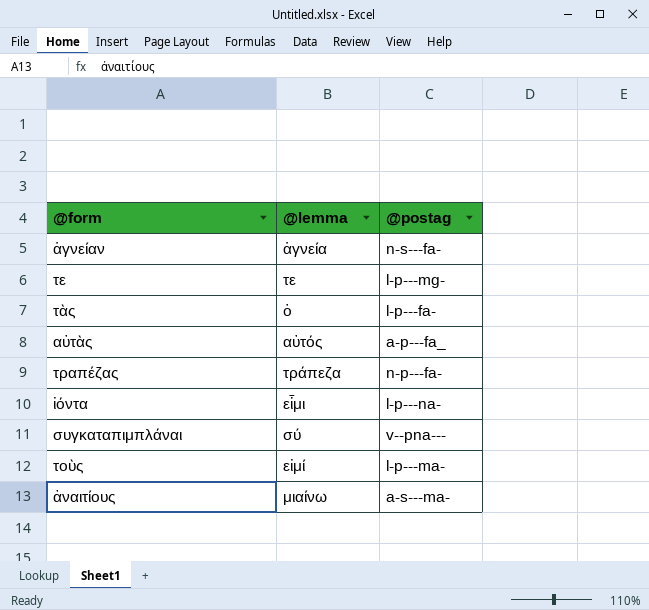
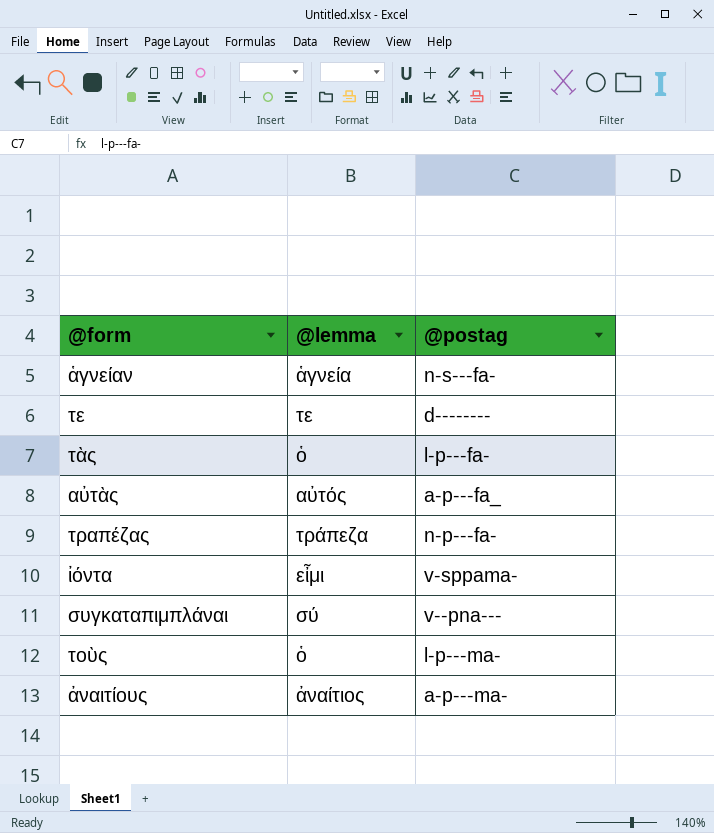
τε | @postag: l-p---mg- -> d--------
ἰόντα | @postag: l-p---na- -> v-sppama-
τοὺς | @lemma: εἰμί -> ὁ
ἀναιτίους | @lemma: μιαίνω -> ἀναίτιος
ἀναιτίους | @postag: a-s---ma- -> a-p---ma-

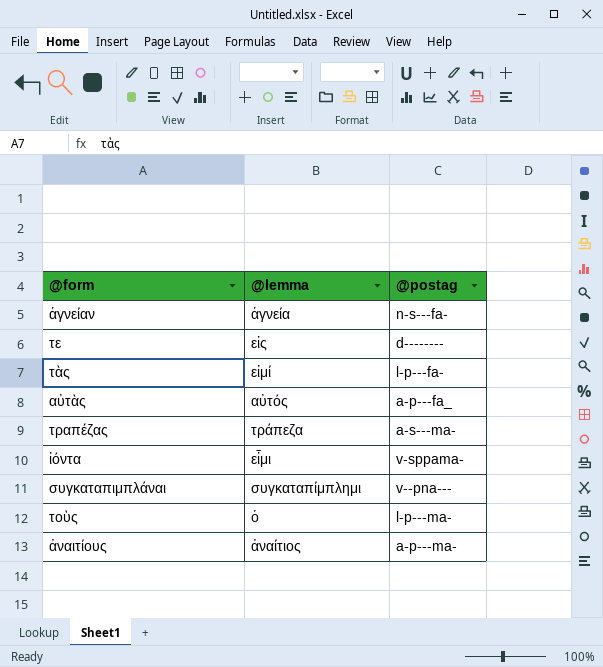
τε | @lemma: τε -> εἰς
τὰς | @lemma: ὁ -> εἰμί
τραπέζας | @postag: n-p---fa- -> a-s---ma-
συγκαταπιμπλάναι | @lemma: σύ -> συγκαταπίμπλημι

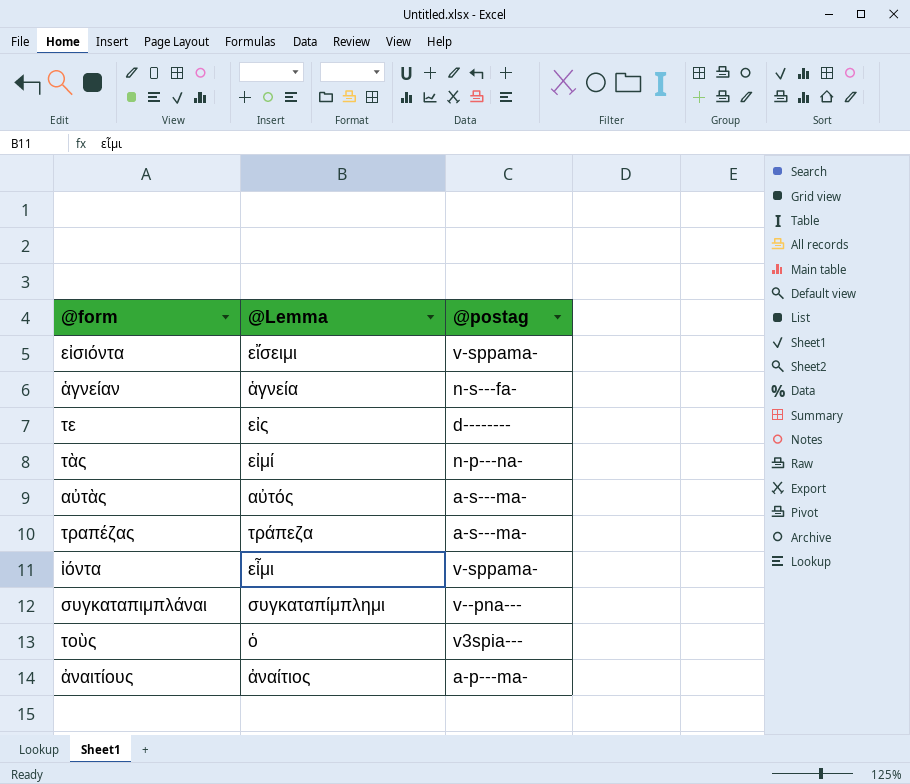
column name: @lemma -> @Lemma
row εἰσιόντα: none -> εἴσειμι | v-sppama-
τὰς | @postag: l-p---fa- -> n-p---na-
αὐτὰς | @postag: a-p---fa_ -> a-s---ma-
τοὺς | @postag: l-p---ma- -> v3spia---

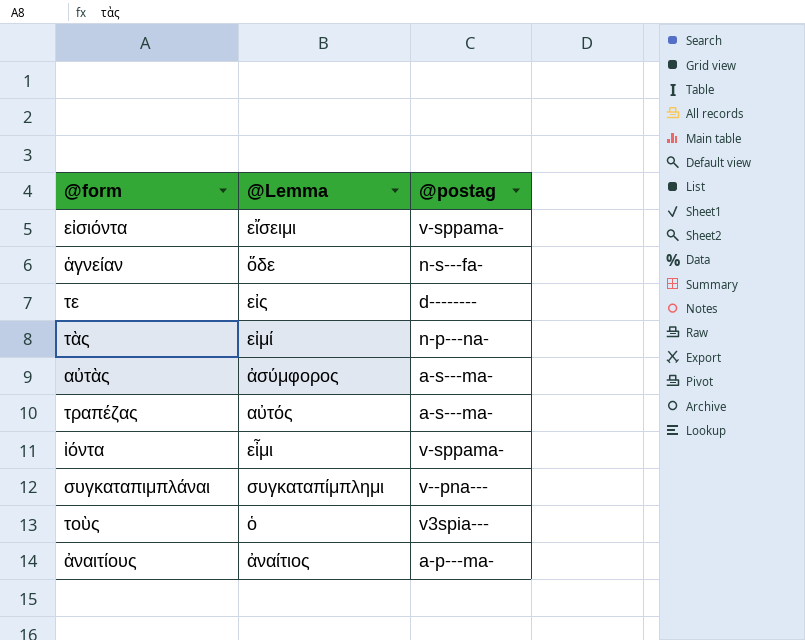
ἁγνείαν | @Lemma: ἁγνεία -> ὅδε
αὐτὰς | @Lemma: αὐτός -> ἀσύμφορος
τραπέζας | @Lemma: τράπεζα -> αὐτός

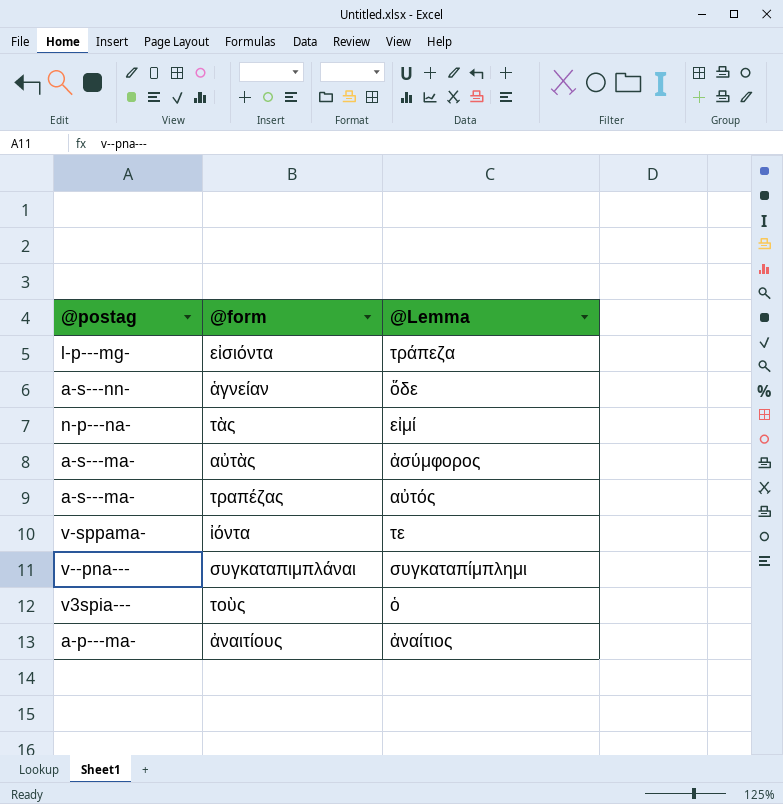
column @postag | position: 3 -> 1
row τε: εἰς | d-------- -> none
εἰσιόντα | @postag: v-sppama- -> l-p---mg-
εἰσιόντα | @Lemma: εἴσειμι -> τράπεζα
ἁγνείαν | @postag: n-s---fa- -> a-s---nn-
ἰόντα | @Lemma: εἶμι -> τε

